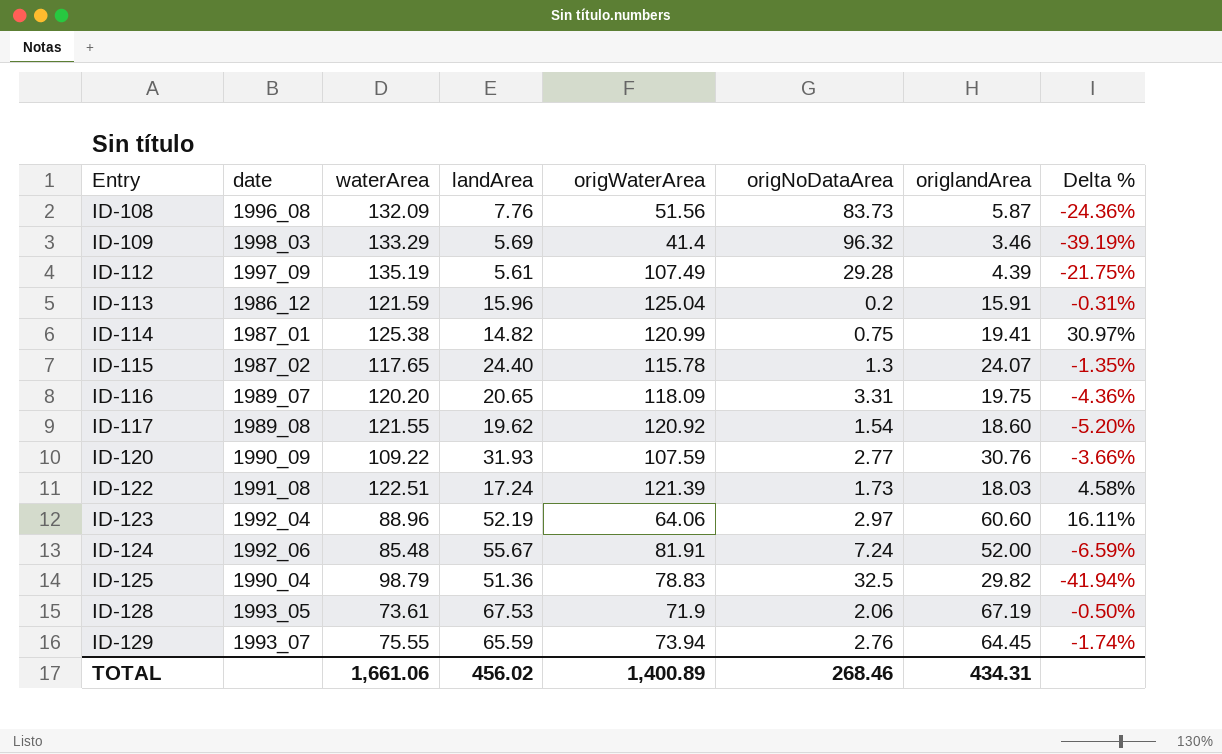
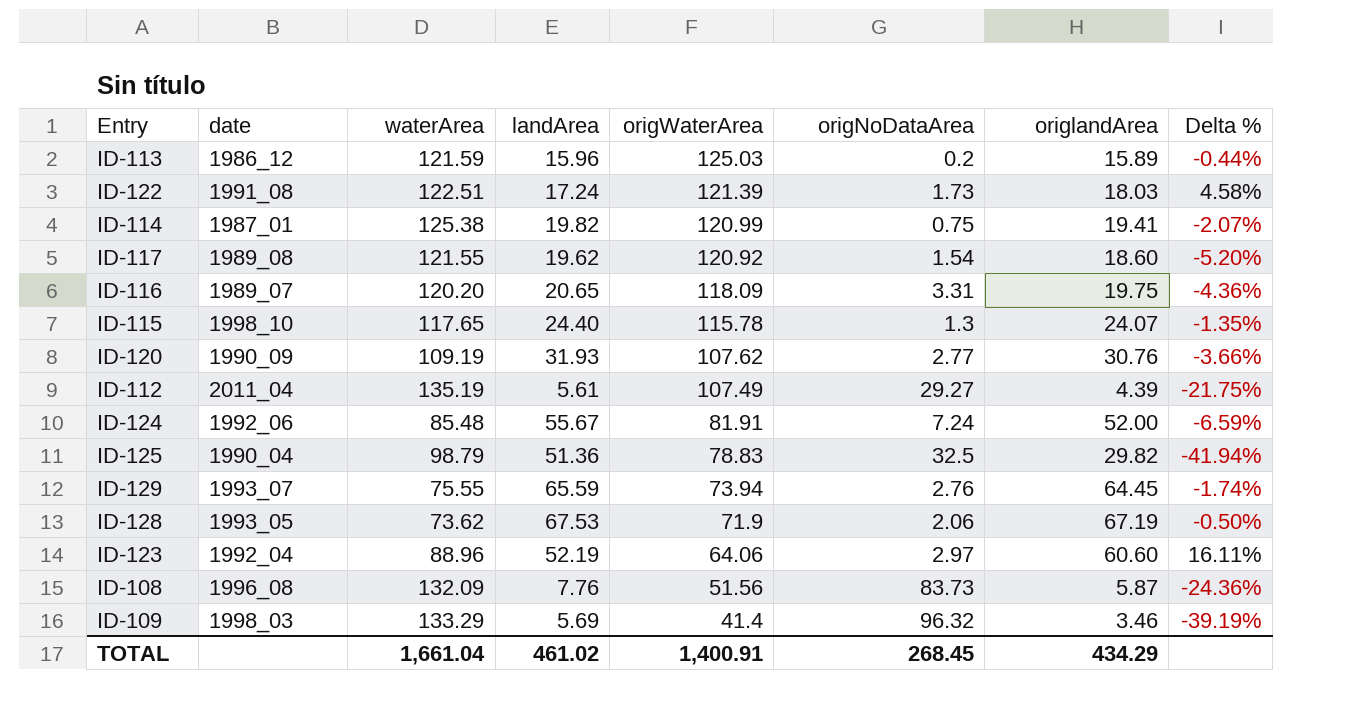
row order: Entry ascending -> origWaterArea descending
ID-113 | origWaterArea: 125.04 -> 125.03
ID-113 | origlandArea: 15.91 -> 15.89
ID-113 | Delta %: -0.31% -> -0.44%
ID-114 | landArea: 14.82 -> 19.82
ID-114 | Delta %: 30.97% -> -2.07%
ID-115 | date: 1987_02 -> 1998_10
ID-120 | waterArea: 109.22 -> 109.19
ID-120 | origWaterArea: 107.59 -> 107.62
ID-112 | date: 1997_09 -> 2011_04
ID-112 | origNoDataArea: 29.28 -> 29.27
ID-128 | waterArea: 73.61 -> 73.62
TOTAL | waterArea: 1,661.06 -> 1,661.04
TOTAL | landArea: 456.02 -> 461.02
TOTAL | origWaterArea: 1,400.89 -> 1,400.91
TOTAL | origNoDataArea: 268.46 -> 268.45
TOTAL | origlandArea: 434.31 -> 434.29

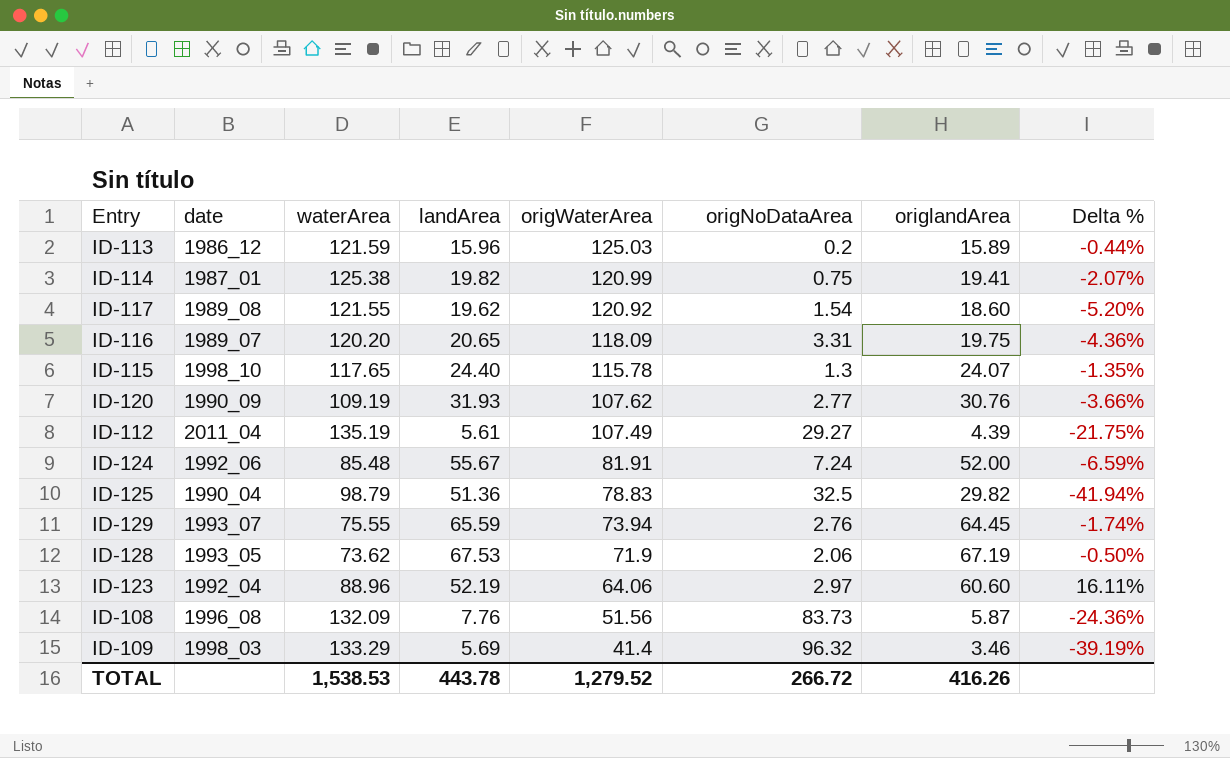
row ID-122: 1991_08 | 122.51 | 17.24 | 121.39 | 1.73 | 18.03 | 4.58% -> none
TOTAL | waterArea: 1,661.04 -> 1,538.53
TOTAL | landArea: 461.02 -> 443.78
TOTAL | origWaterArea: 1,400.91 -> 1,279.52
TOTAL | origNoDataArea: 268.45 -> 266.72
TOTAL | origlandArea: 434.29 -> 416.26

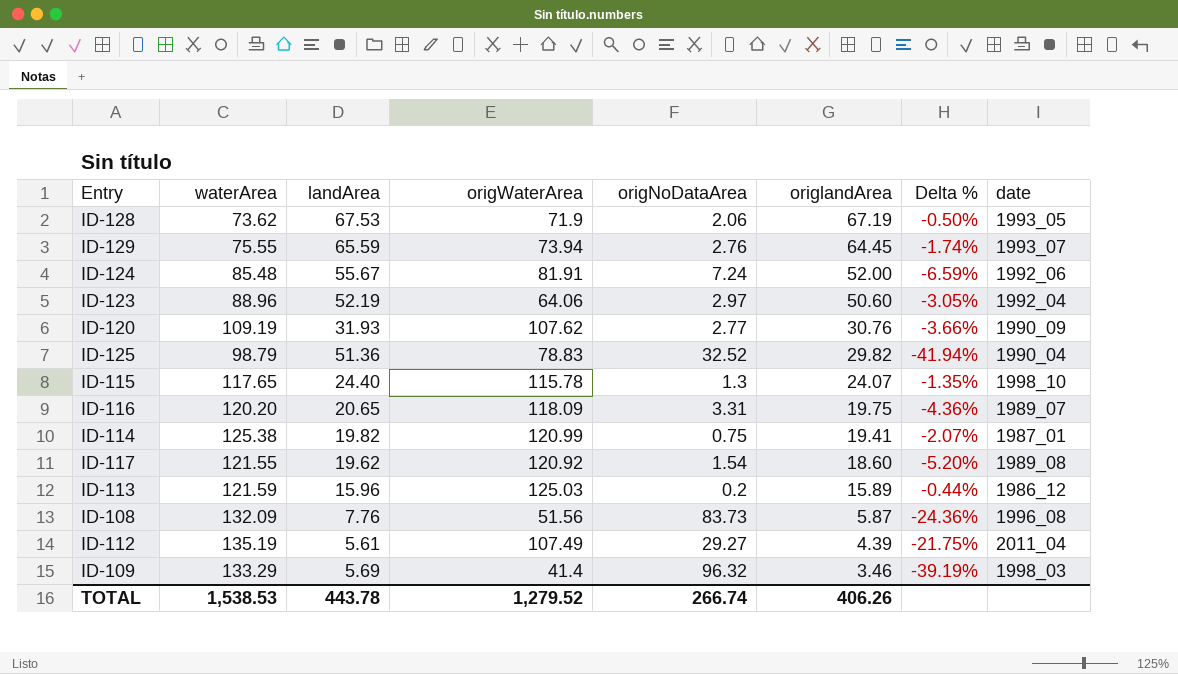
row order: origWaterArea descending -> origlandArea descending
column date | position: 2 -> 8
ID-123 | origlandArea: 60.60 -> 50.60
ID-123 | Delta %: 16.11% -> -3.05%
ID-125 | origNoDataArea: 32.5 -> 32.52
TOTAL | origNoDataArea: 266.72 -> 266.74
TOTAL | origlandArea: 416.26 -> 406.26

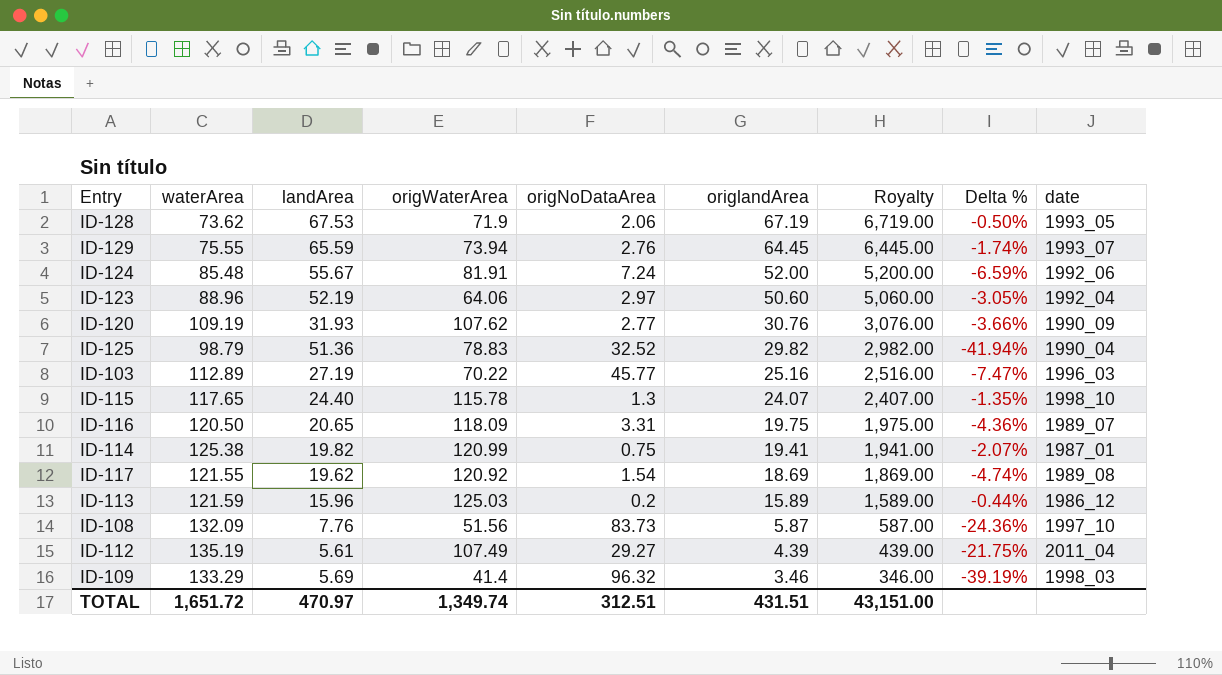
column Royalty | formula: none -> [origlandArea] * 100
row ID-103: none -> 112.89 | 27.19 | 70.22 | 45.77 | 25.16 | 2,516.00 | -7.47% | 1996_03
ID-116 | waterArea: 120.20 -> 120.50
ID-117 | origlandArea: 18.60 -> 18.69
ID-117 | Delta %: -5.20% -> -4.74%
ID-108 | date: 1996_08 -> 1997_10
TOTAL | waterArea: 1,538.53 -> 1,651.72
TOTAL | landArea: 443.78 -> 470.97
TOTAL | origWaterArea: 1,279.52 -> 1,349.74
TOTAL | origNoDataArea: 266.74 -> 312.51
TOTAL | origlandArea: 406.26 -> 431.51

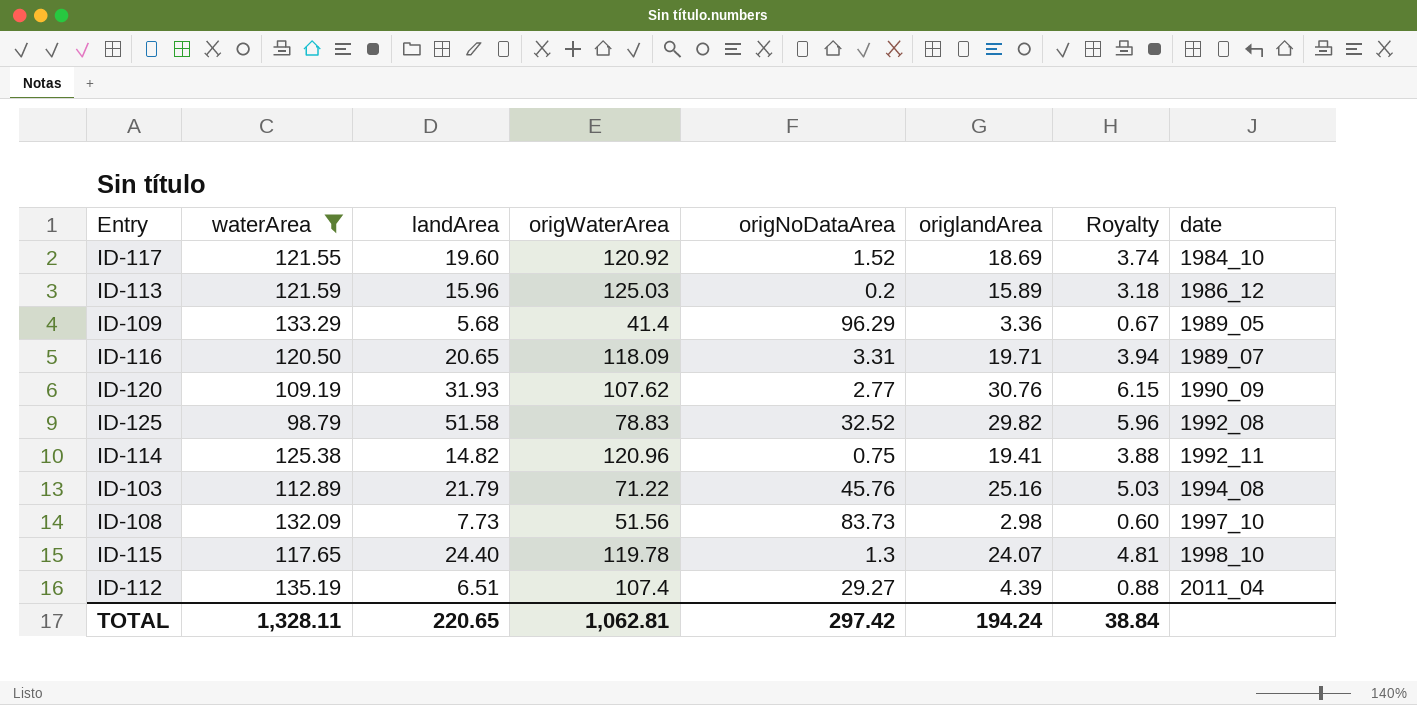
filter: none -> waterArea >= 98.79
row order: origlandArea descending -> date ascending
column Delta % | formula: ([origlandArea] - [landArea]) / [landArea] -> none
column Royalty | formula: [origlandArea] * 100 -> [origlandArea] * 0.2
ID-117 | landArea: 19.62 -> 19.60
ID-117 | origNoDataArea: 1.54 -> 1.52
ID-117 | date: 1989_08 -> 1984_10
ID-109 | landArea: 5.69 -> 5.68
ID-109 | origNoDataArea: 96.32 -> 96.29
ID-109 | origlandArea: 3.46 -> 3.36
ID-109 | date: 1998_03 -> 1989_05
ID-116 | origlandArea: 19.75 -> 19.71
ID-125 | landArea: 51.36 -> 51.58
ID-125 | date: 1990_04 -> 1992_08
ID-114 | landArea: 19.82 -> 14.82
ID-114 | origWaterArea: 120.99 -> 120.96
ID-114 | date: 1987_01 -> 1992_11
ID-103 | landArea: 27.19 -> 21.79
ID-103 | origWaterArea: 70.22 -> 71.22
ID-103 | origNoDataArea: 45.77 -> 45.76
ID-103 | date: 1996_03 -> 1994_08
ID-108 | landArea: 7.76 -> 7.73
ID-108 | origlandArea: 5.87 -> 2.98
ID-115 | origWaterArea: 115.78 -> 119.78
ID-112 | landArea: 5.61 -> 6.51
ID-112 | origWaterArea: 107.49 -> 107.4
TOTAL | waterArea: 1,651.72 -> 1,328.11
TOTAL | landArea: 470.97 -> 220.65
TOTAL | origWaterArea: 1,349.74 -> 1,062.81
TOTAL | origNoDataArea: 312.51 -> 297.42
TOTAL | origlandArea: 431.51 -> 194.24
TOTAL | Royalty: 43,151.00 -> 38.84

